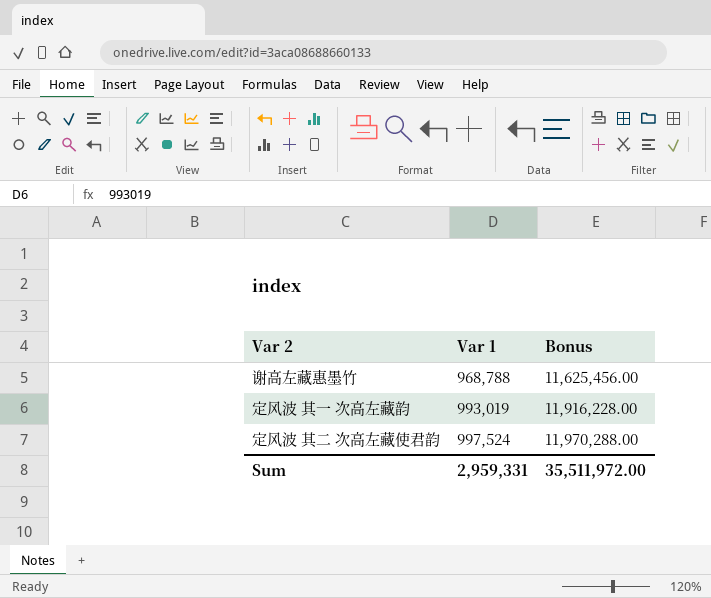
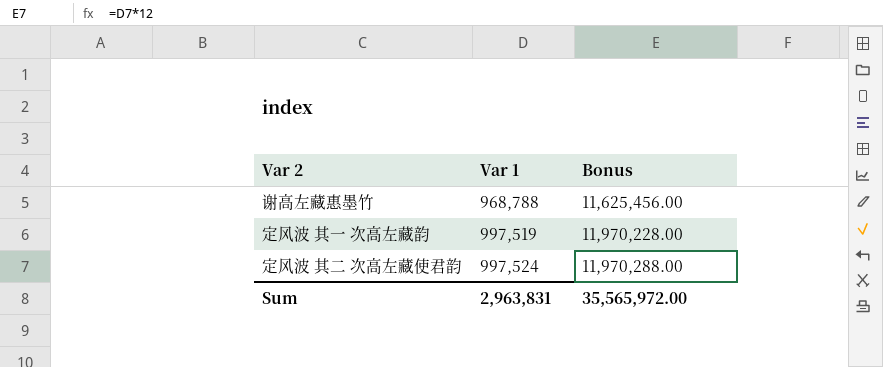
定风波 其一 次高左藏韵 | Var 1: 993,019 -> 997,519
定风波 其一 次高左藏韵 | Bonus: 11,916,228.00 -> 11,970,228.00
Sum | Var 1: 2,959,331 -> 2,963,831
Sum | Bonus: 35,511,972.00 -> 35,565,972.00

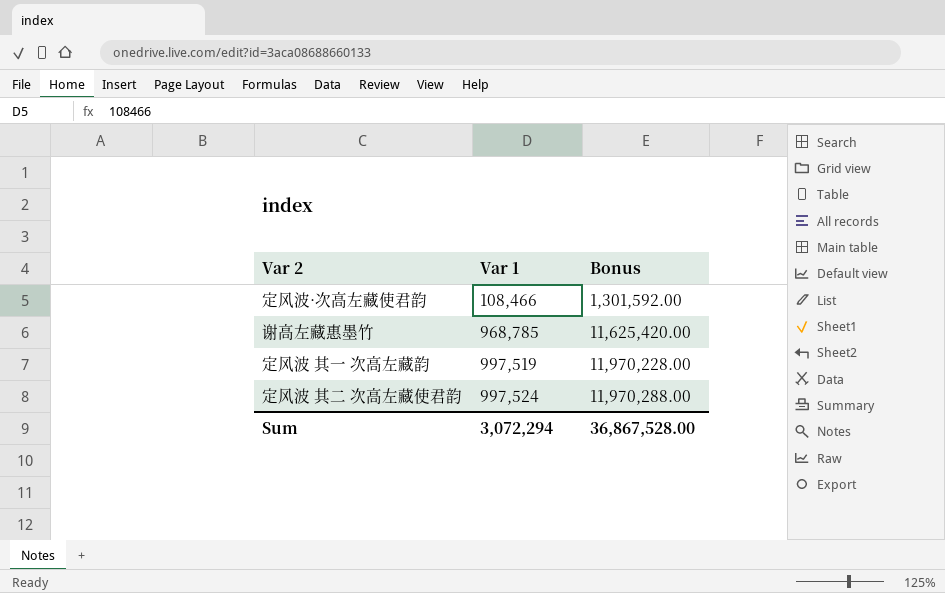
row 定风波·次高左藏使君韵: none -> 108,466 | 1,301,592.00
谢高左藏惠墨竹 | Var 1: 968,788 -> 968,785
谢高左藏惠墨竹 | Bonus: 11,625,456.00 -> 11,625,420.00
Sum | Var 1: 2,963,831 -> 3,072,294
Sum | Bonus: 35,565,972.00 -> 36,867,528.00

